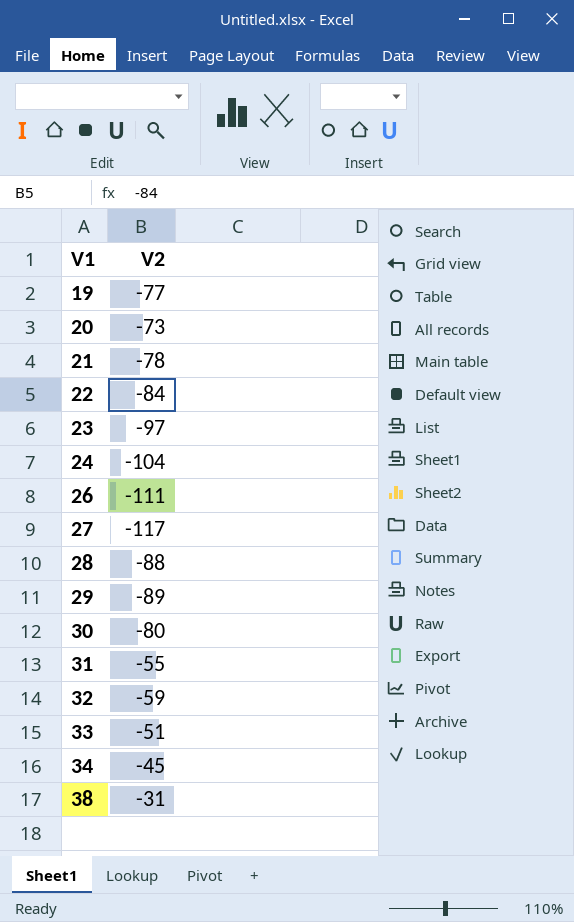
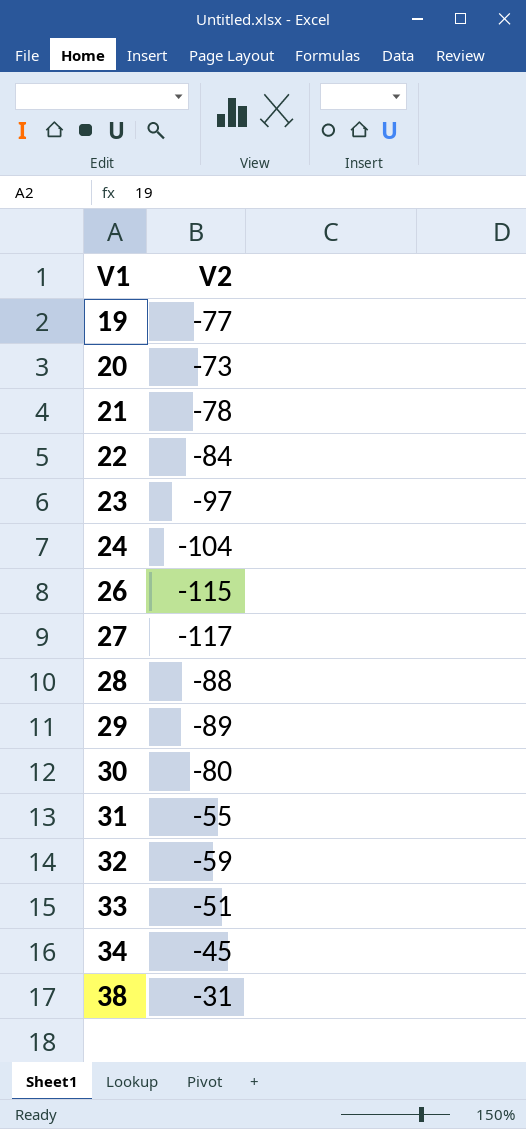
26 | V2: -111 -> -115

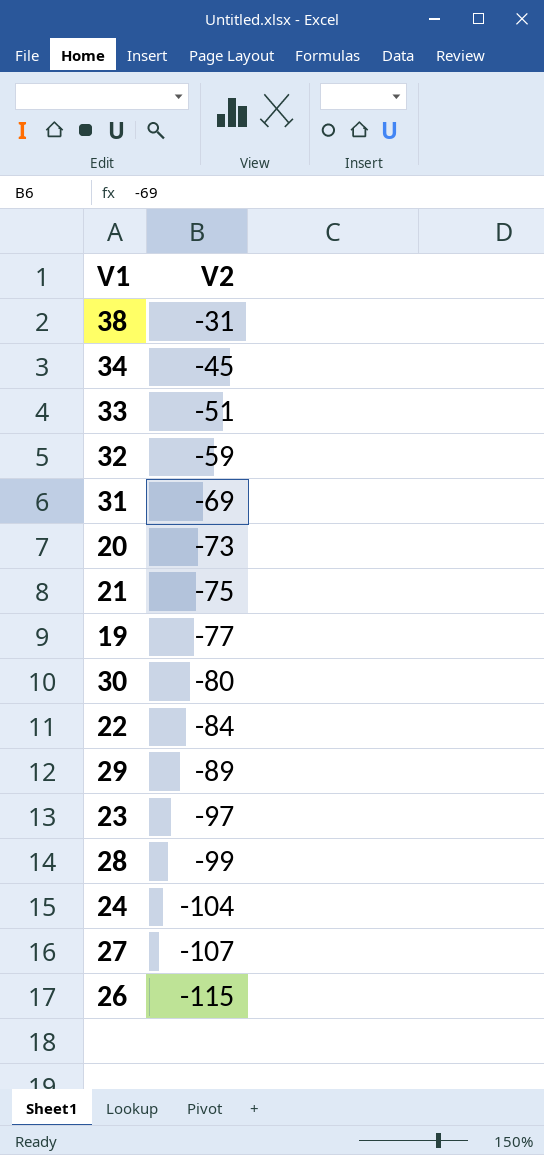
row order: V1 ascending -> V2 descending
31 | V2: -55 -> -69
21 | V2: -78 -> -75
28 | V2: -88 -> -99
27 | V2: -117 -> -107

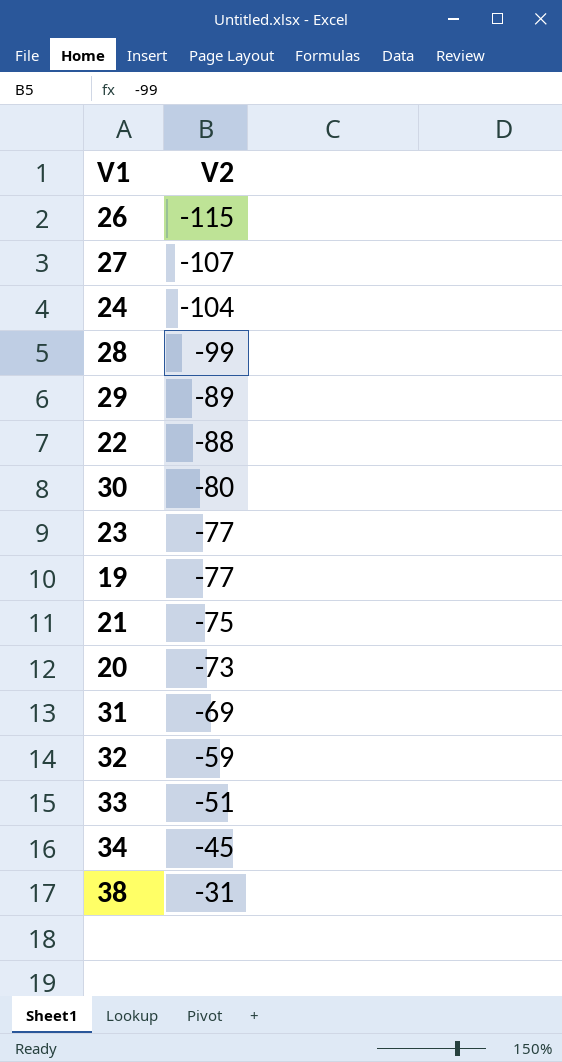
row order: V2 descending -> V2 ascending
22 | V2: -84 -> -88
23 | V2: -97 -> -77

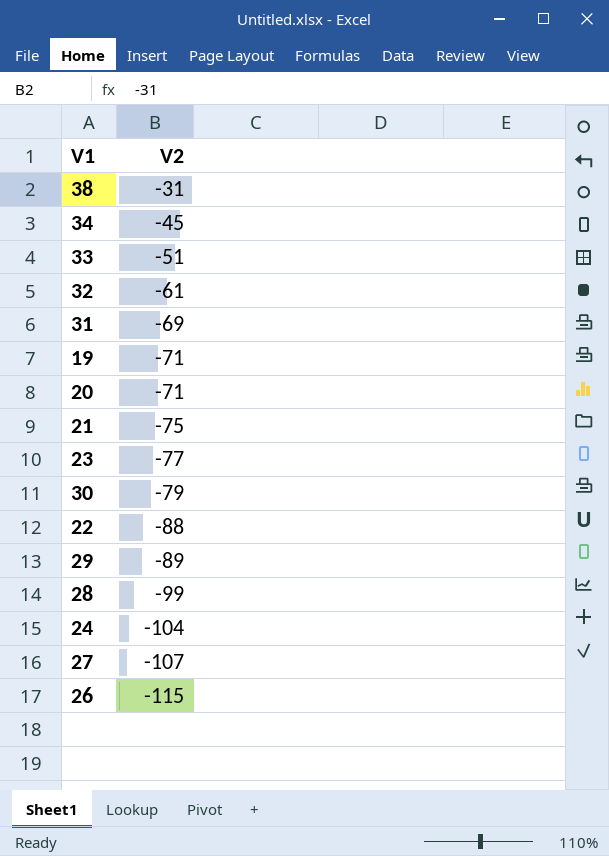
row order: V2 ascending -> V2 descending
32 | V2: -59 -> -61
19 | V2: -77 -> -71
20 | V2: -73 -> -71
30 | V2: -80 -> -79

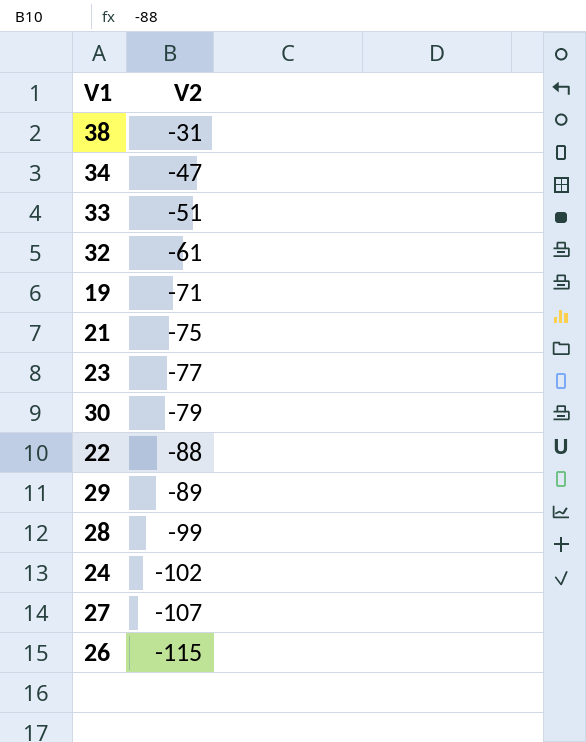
row 31: -69 -> none
row 20: -71 -> none
34 | V2: -45 -> -47
24 | V2: -104 -> -102

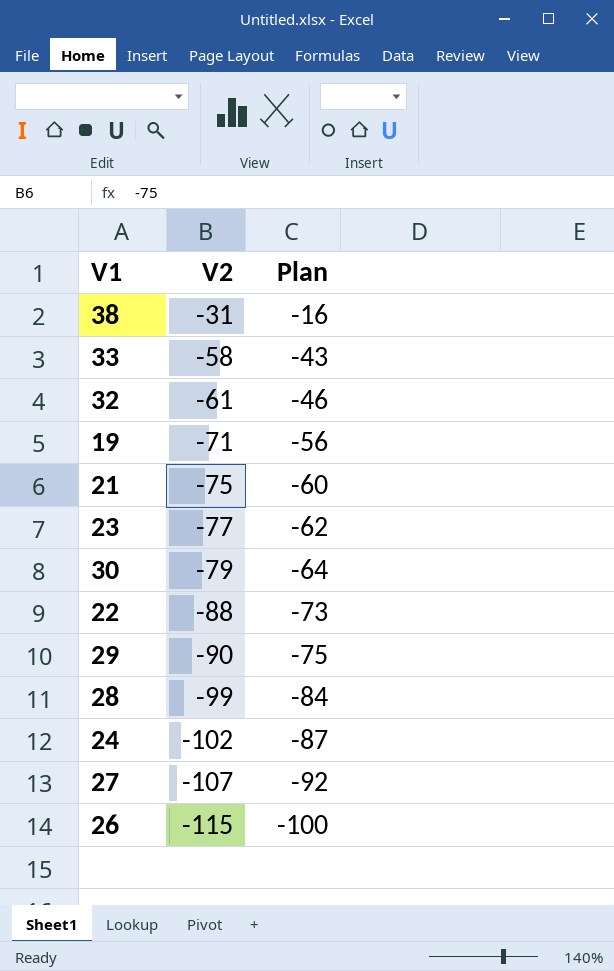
column Plan | formula: none -> [V2] + 15
row 34: -47 -> none
33 | V2: -51 -> -58
29 | V2: -89 -> -90

